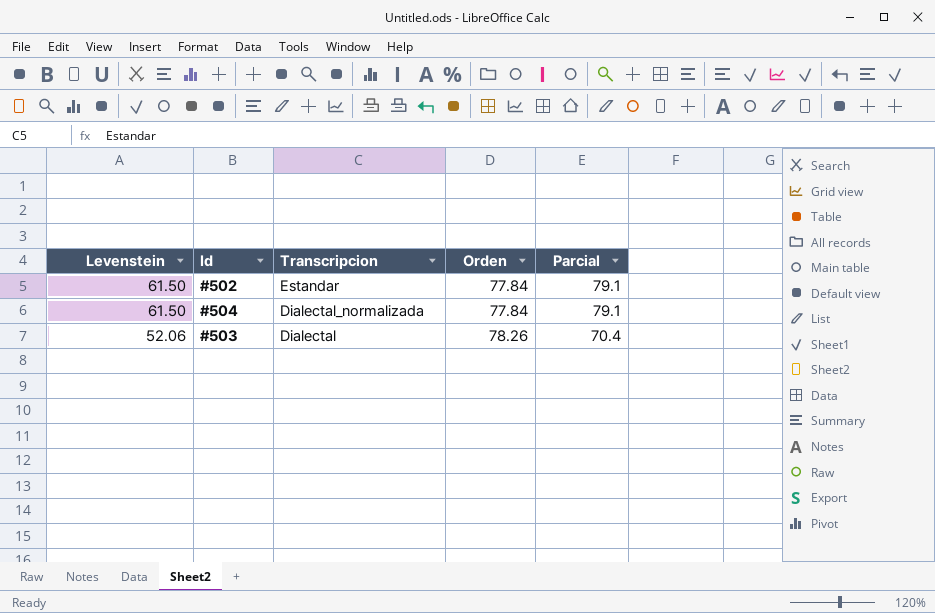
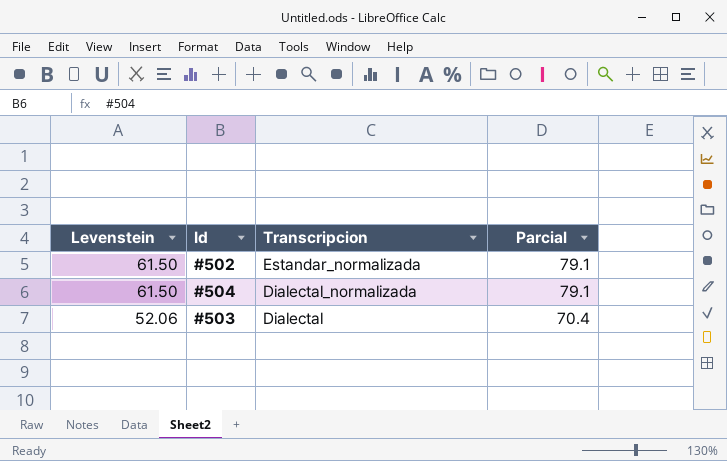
column Orden | position: 4 -> none
#502 | Transcripcion: Estandar -> Estandar_normalizada

